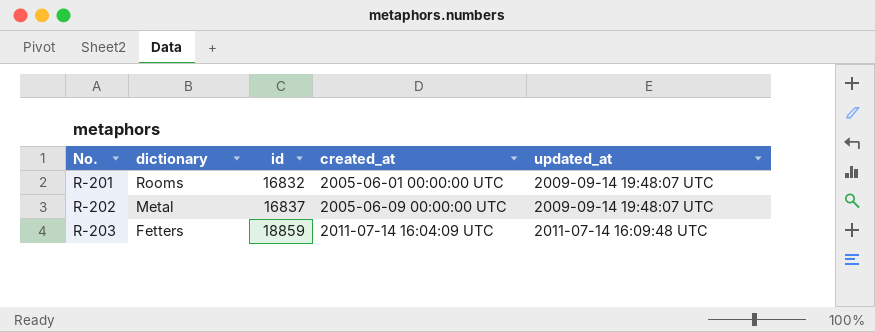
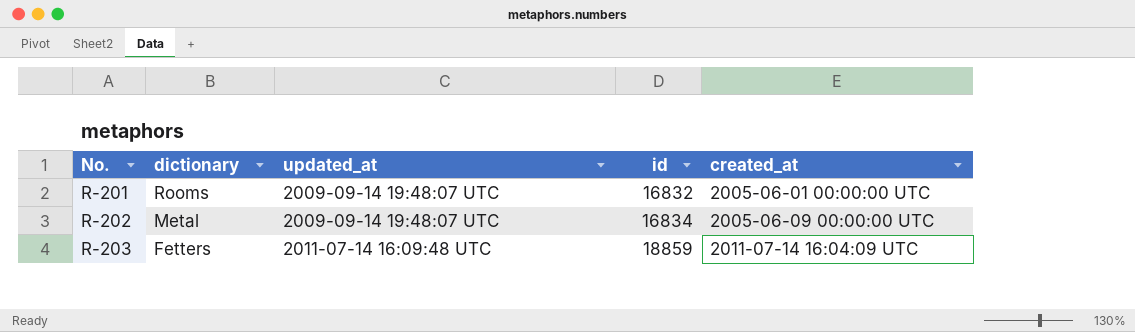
column updated_at | position: 5 -> 3
R-202 | id: 16837 -> 16834

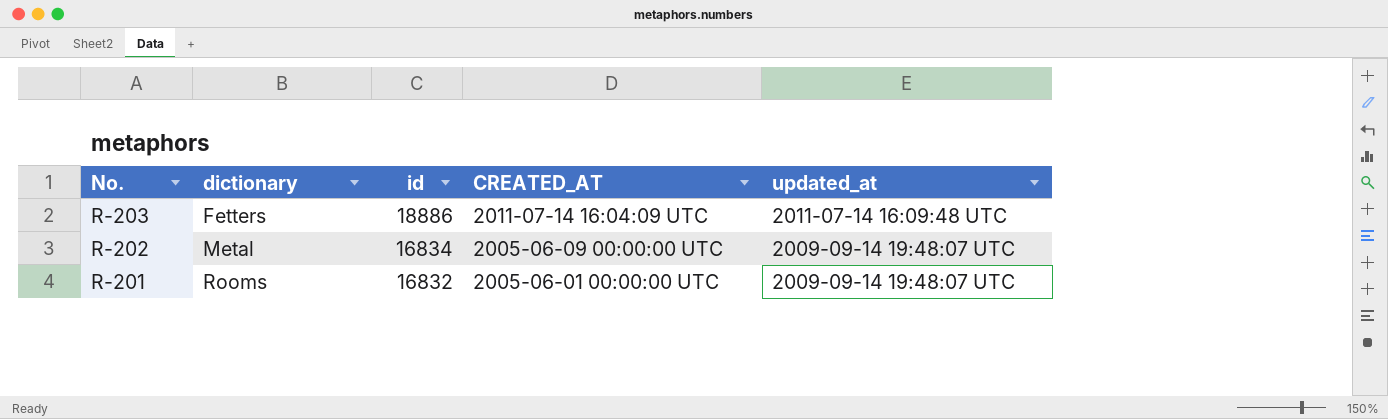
row order: No. ascending -> No. descending
column name: created_at -> CREATED_AT
column updated_at | position: 3 -> 5
R-203 | id: 18859 -> 18886

